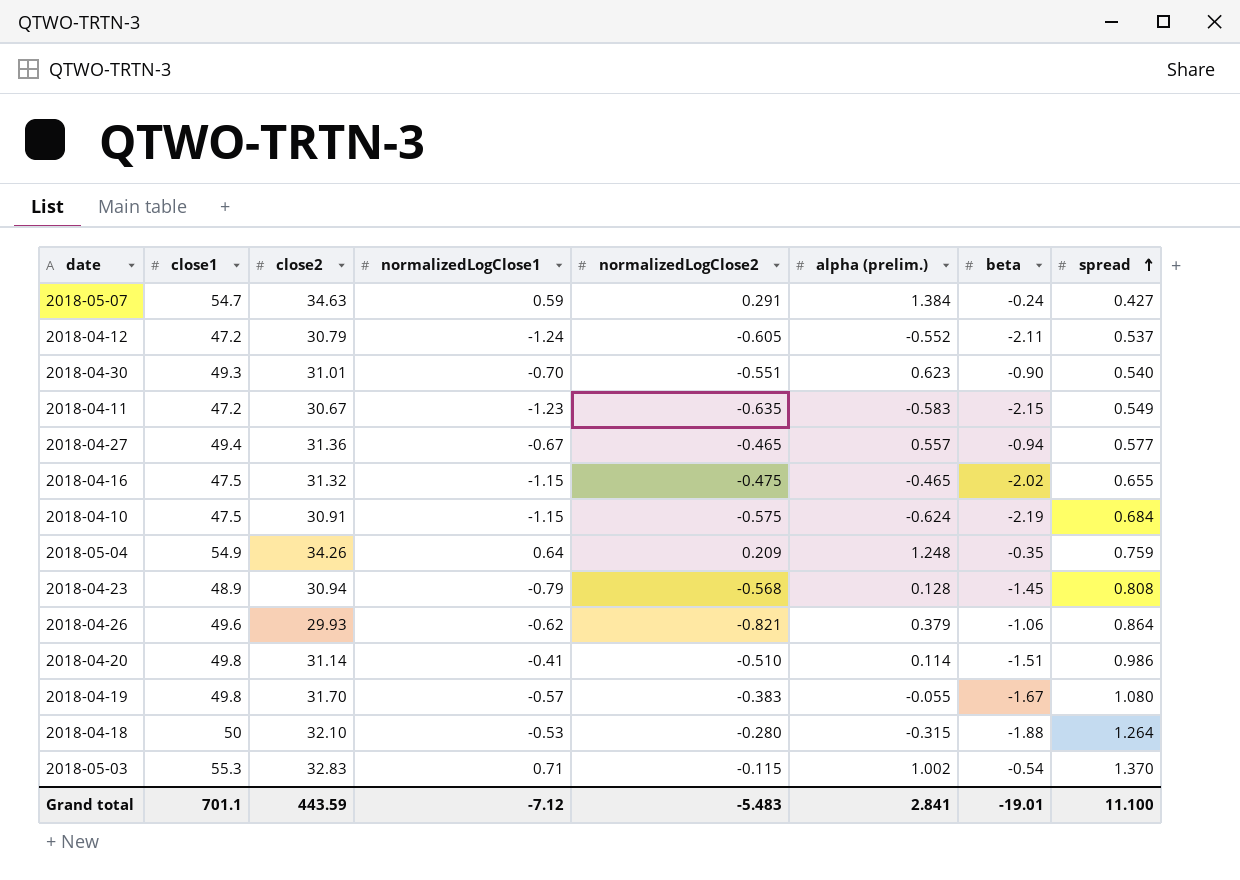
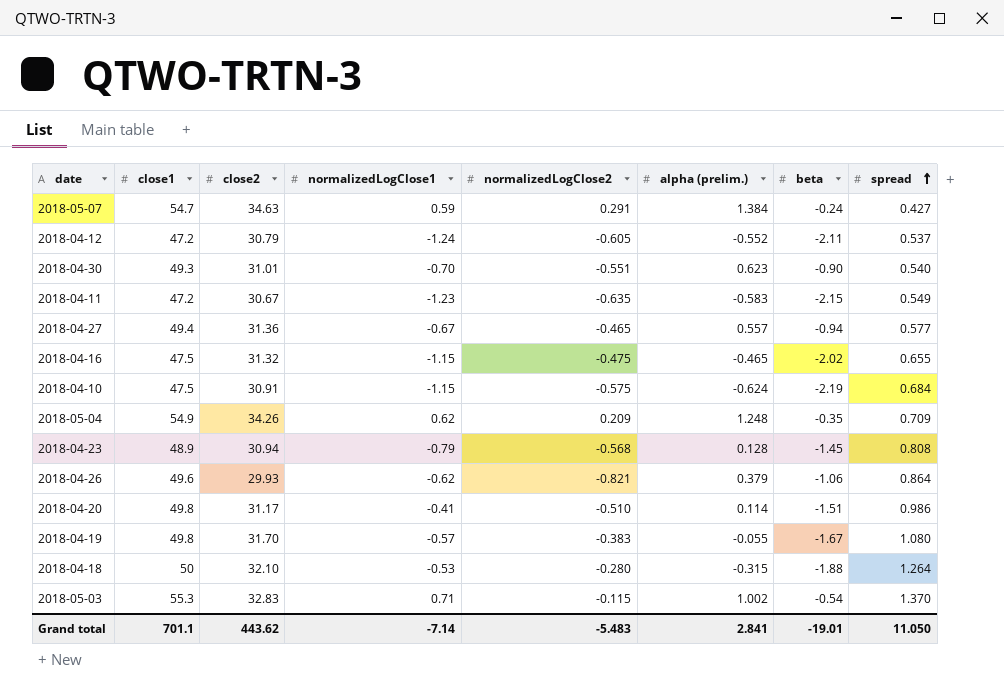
2018-05-04 | normalizedLogClose1: 0.64 -> 0.62
2018-05-04 | spread: 0.759 -> 0.709
2018-04-20 | close2: 31.14 -> 31.17
Grand total | close2: 443.59 -> 443.62
Grand total | normalizedLogClose1: -7.12 -> -7.14
Grand total | spread: 11.100 -> 11.050

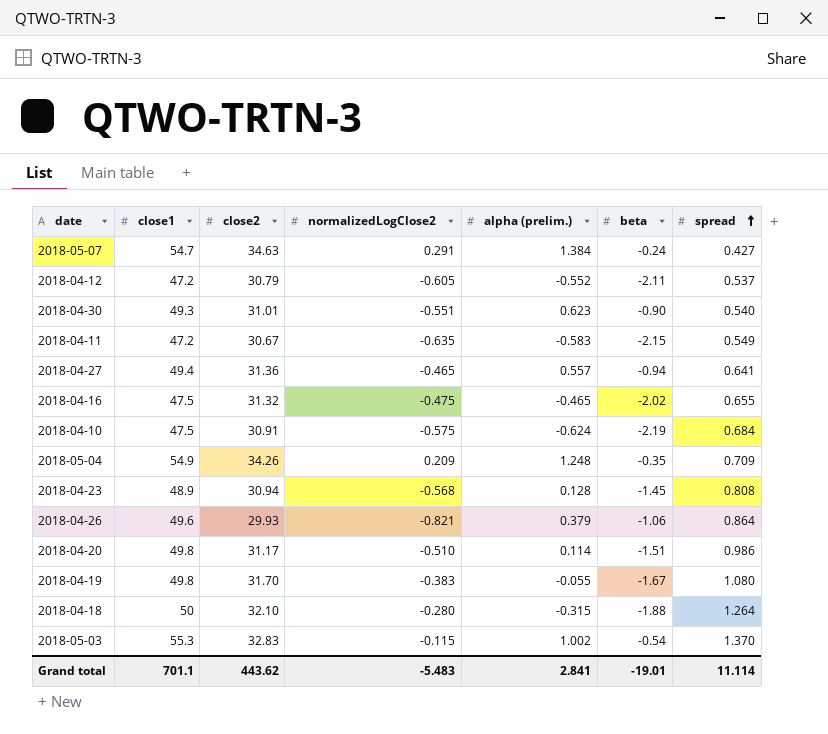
column normalizedLogClose1 | position: 4 -> none
2018-04-27 | spread: 0.577 -> 0.641
Grand total | spread: 11.050 -> 11.114

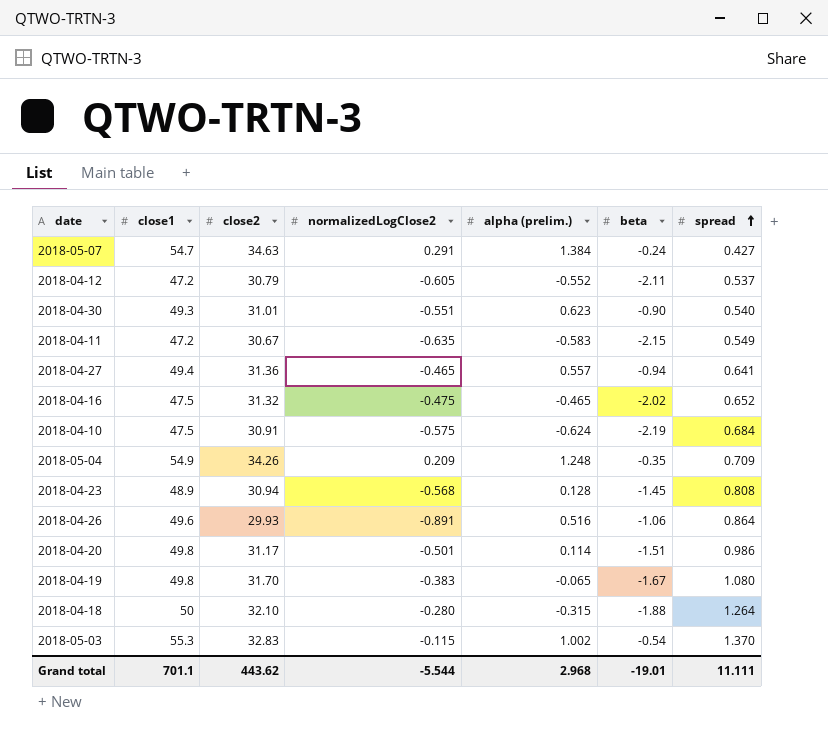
2018-04-16 | spread: 0.655 -> 0.652
2018-04-26 | normalizedLogClose2: -0.821 -> -0.891
2018-04-26 | alpha (prelim.): 0.379 -> 0.516
2018-04-20 | normalizedLogClose2: -0.510 -> -0.501
2018-04-19 | alpha (prelim.): -0.055 -> -0.065
Grand total | normalizedLogClose2: -5.483 -> -5.544
Grand total | alpha (prelim.): 2.841 -> 2.968
Grand total | spread: 11.114 -> 11.111

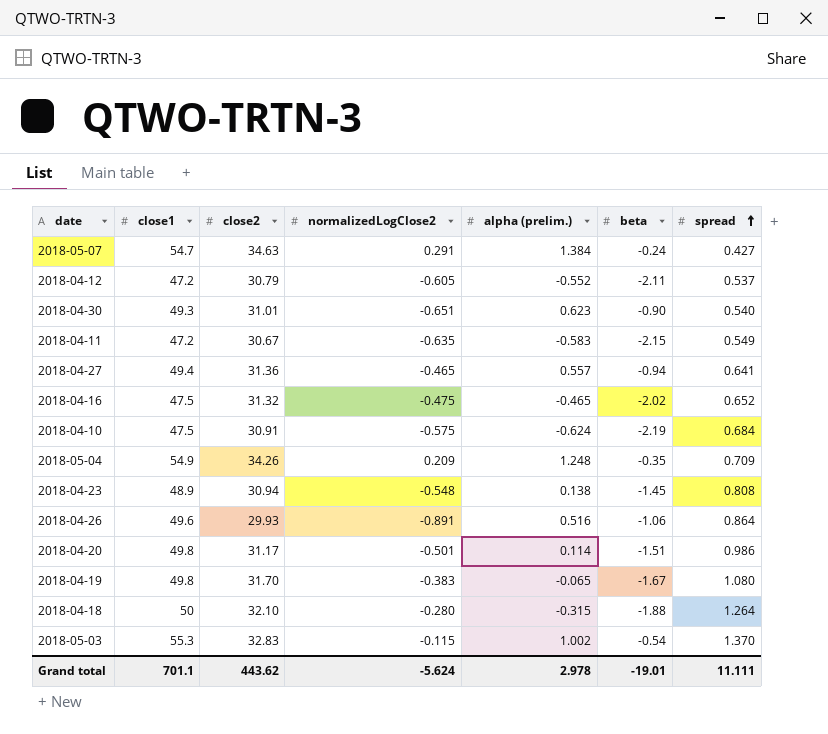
2018-04-30 | normalizedLogClose2: -0.551 -> -0.651
2018-04-23 | normalizedLogClose2: -0.568 -> -0.548
2018-04-23 | alpha (prelim.): 0.128 -> 0.138
Grand total | normalizedLogClose2: -5.544 -> -5.624
Grand total | alpha (prelim.): 2.968 -> 2.978

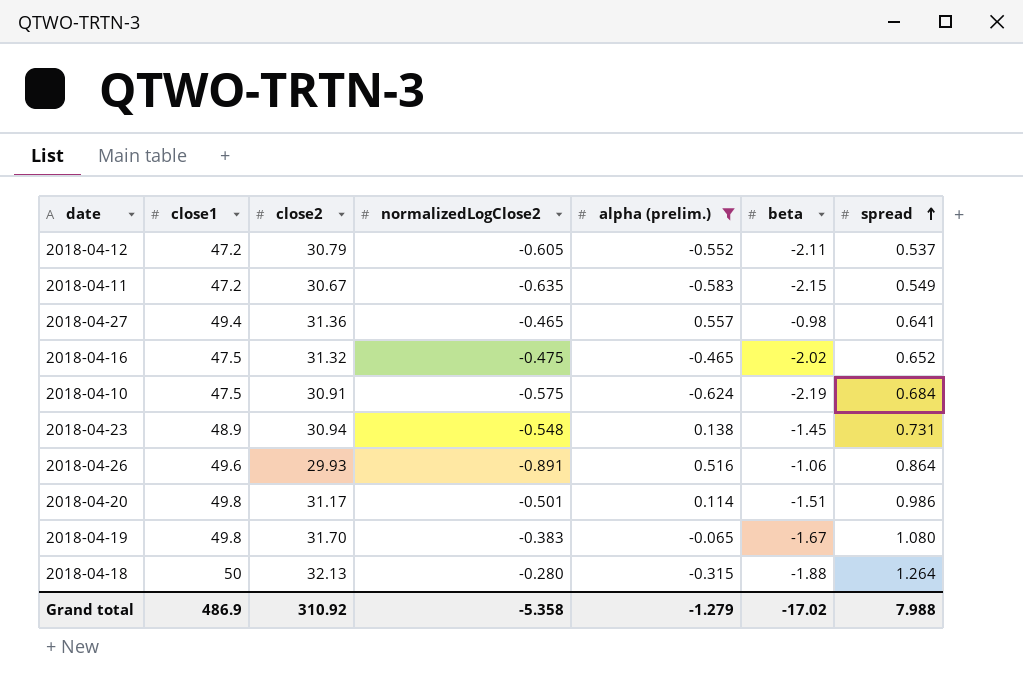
filter: none -> alpha (prelim.) <= 0.557
2018-04-27 | beta: -0.94 -> -0.98
2018-04-23 | spread: 0.808 -> 0.731
2018-04-18 | close2: 32.10 -> 32.13
Grand total | close1: 701.1 -> 486.9
Grand total | close2: 443.62 -> 310.92
Grand total | normalizedLogClose2: -5.624 -> -5.358
Grand total | alpha (prelim.): 2.978 -> -1.279
Grand total | beta: -19.01 -> -17.02
Grand total | spread: 11.111 -> 7.988

